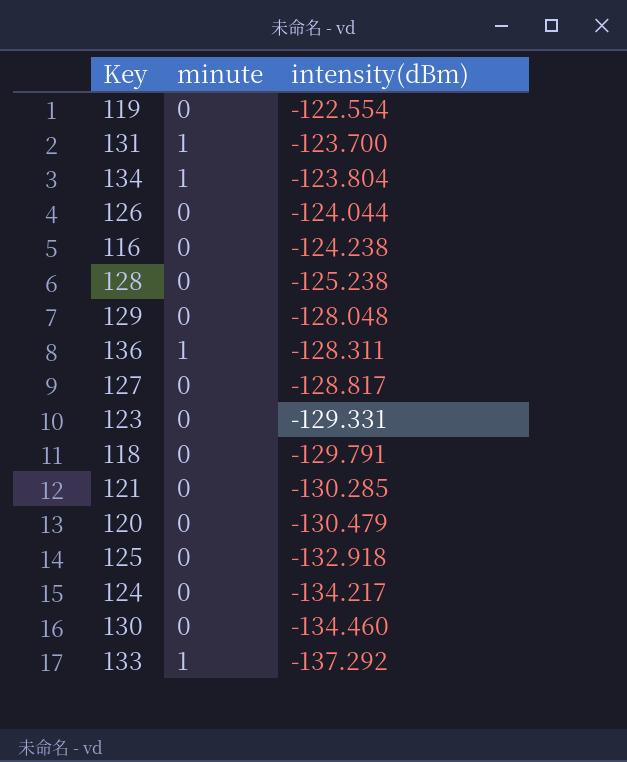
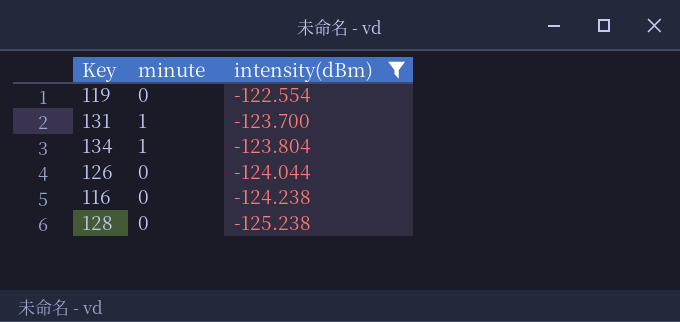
filter: none -> intensity(dBm) >= -125.238

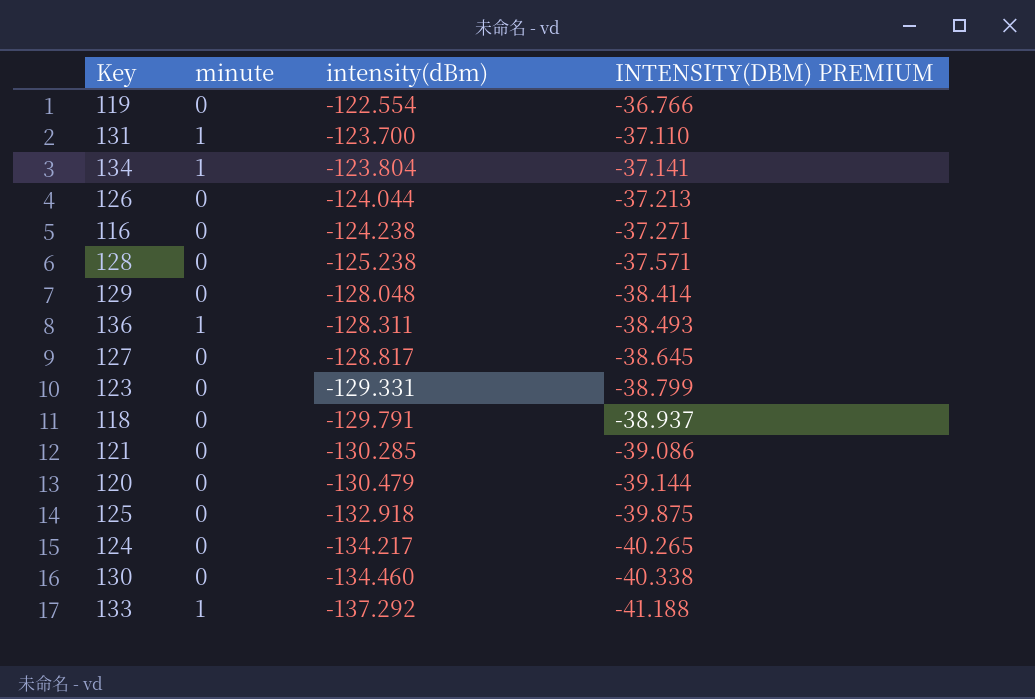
filter: intensity(dBm) >= -125.238 -> none
column INTENSITY(DBM) PREMIUM | formula: none -> [intensity(dBm)] * 0.3

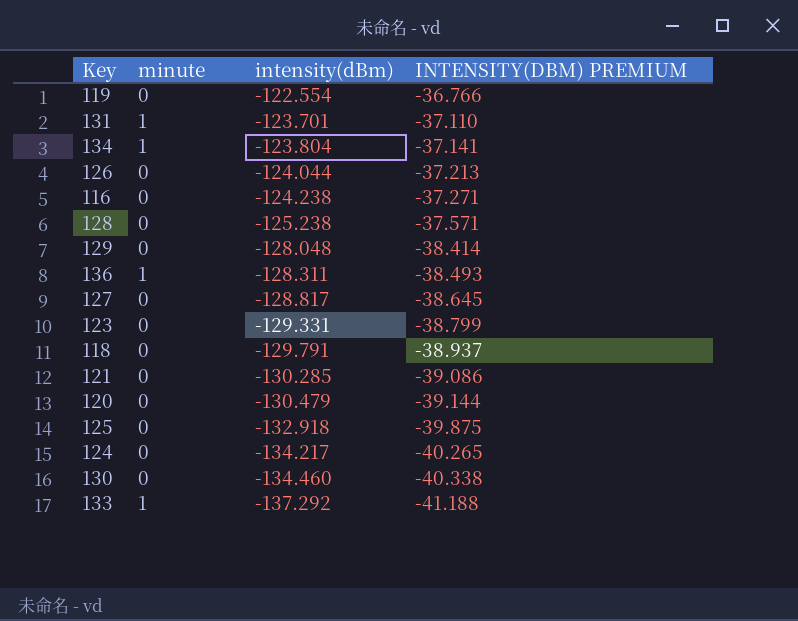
131 | intensity(dBm): -123.700 -> -123.701

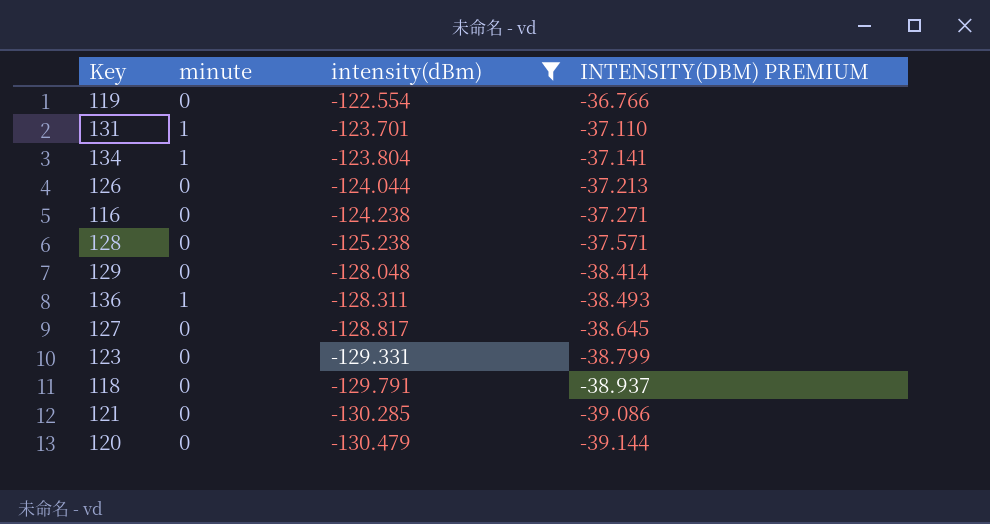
filter: none -> intensity(dBm) >= -130.479

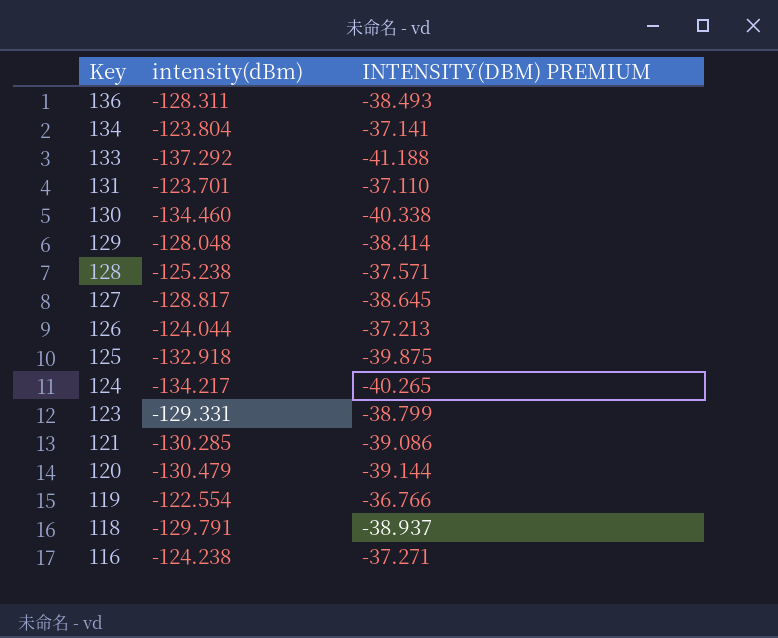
filter: intensity(dBm) >= -130.479 -> none
row order: intensity(dBm) descending -> Key descending
column minute | position: 2 -> none

